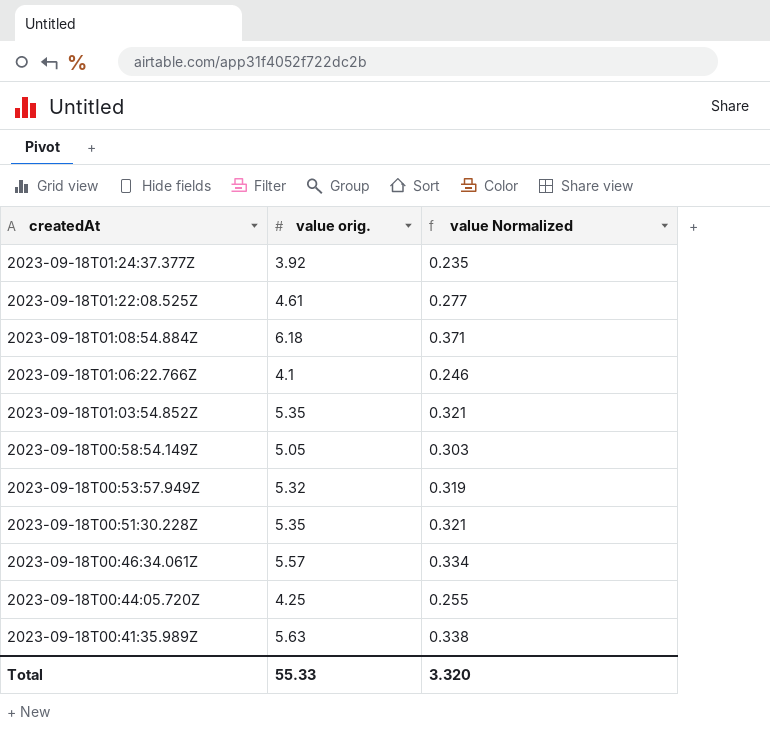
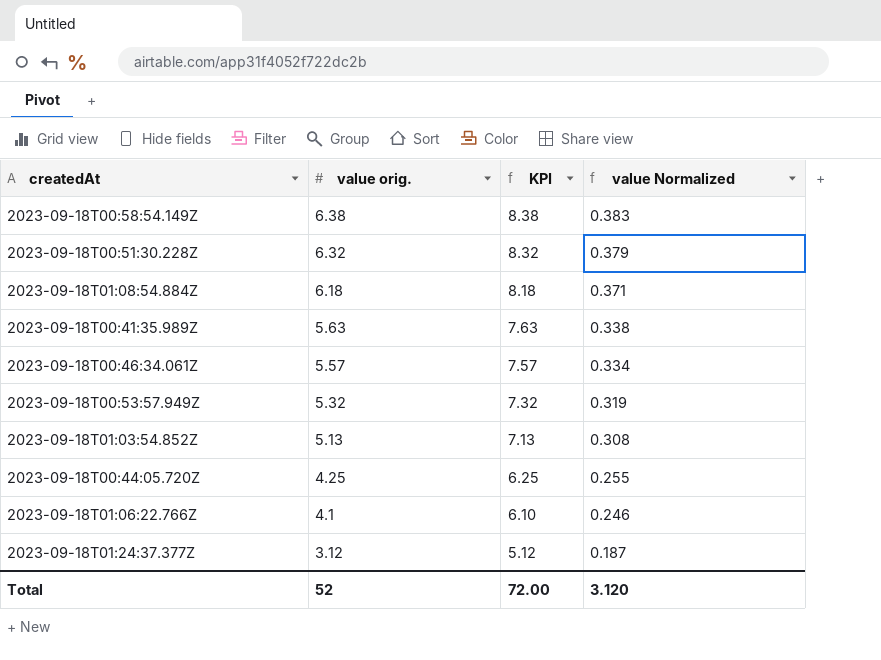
row order: createdAt descending -> value orig. descending
column KPI | formula: none -> [value orig.] + 2
row 2023-09-18T01:22:08.525Z: 4.61 | 0.277 -> none
2023-09-18T00:58:54.149Z | value orig.: 5.05 -> 6.38
2023-09-18T00:58:54.149Z | value Normalized: 0.303 -> 0.383
2023-09-18T00:51:30.228Z | value orig.: 5.35 -> 6.32
2023-09-18T00:51:30.228Z | value Normalized: 0.321 -> 0.379
2023-09-18T01:03:54.852Z | value orig.: 5.35 -> 5.13
2023-09-18T01:03:54.852Z | value Normalized: 0.321 -> 0.308
2023-09-18T01:24:37.377Z | value orig.: 3.92 -> 3.12
2023-09-18T01:24:37.377Z | value Normalized: 0.235 -> 0.187
Total | value orig.: 55.33 -> 52
Total | value Normalized: 3.320 -> 3.120

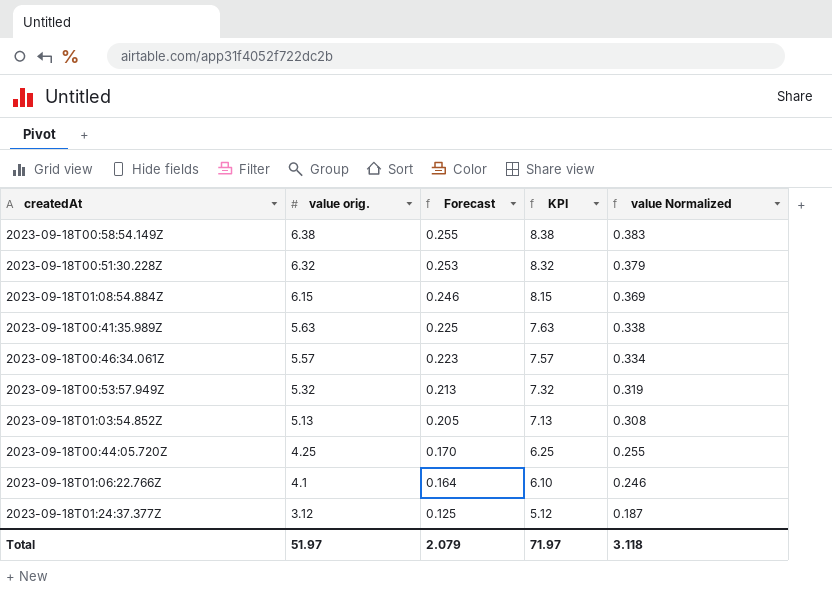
column Forecast | formula: none -> [value orig.] * 0.04
2023-09-18T01:08:54.884Z | value orig.: 6.18 -> 6.15
2023-09-18T01:08:54.884Z | KPI: 8.18 -> 8.15
2023-09-18T01:08:54.884Z | value Normalized: 0.371 -> 0.369
Total | value orig.: 52 -> 51.97
Total | KPI: 72.00 -> 71.97
Total | value Normalized: 3.120 -> 3.118

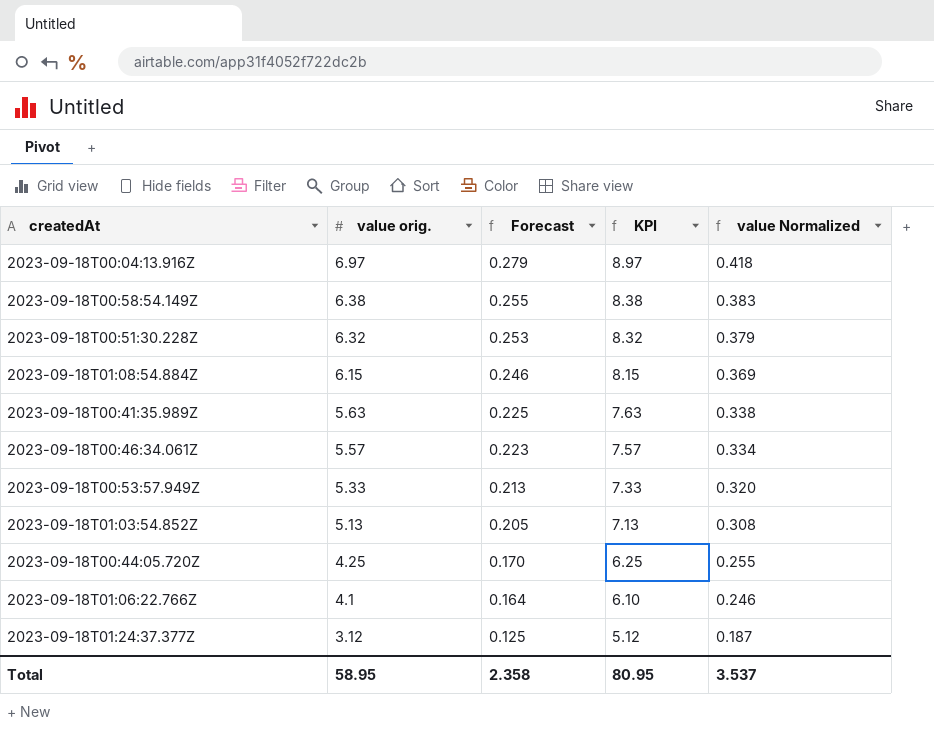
row 2023-09-18T00:04:13.916Z: none -> 6.97 | 0.279 | 8.97 | 0.418
2023-09-18T00:53:57.949Z | value orig.: 5.32 -> 5.33
2023-09-18T00:53:57.949Z | KPI: 7.32 -> 7.33
2023-09-18T00:53:57.949Z | value Normalized: 0.319 -> 0.320
Total | value orig.: 51.97 -> 58.95
Total | Forecast: 2.079 -> 2.358
Total | KPI: 71.97 -> 80.95
Total | value Normalized: 3.118 -> 3.537

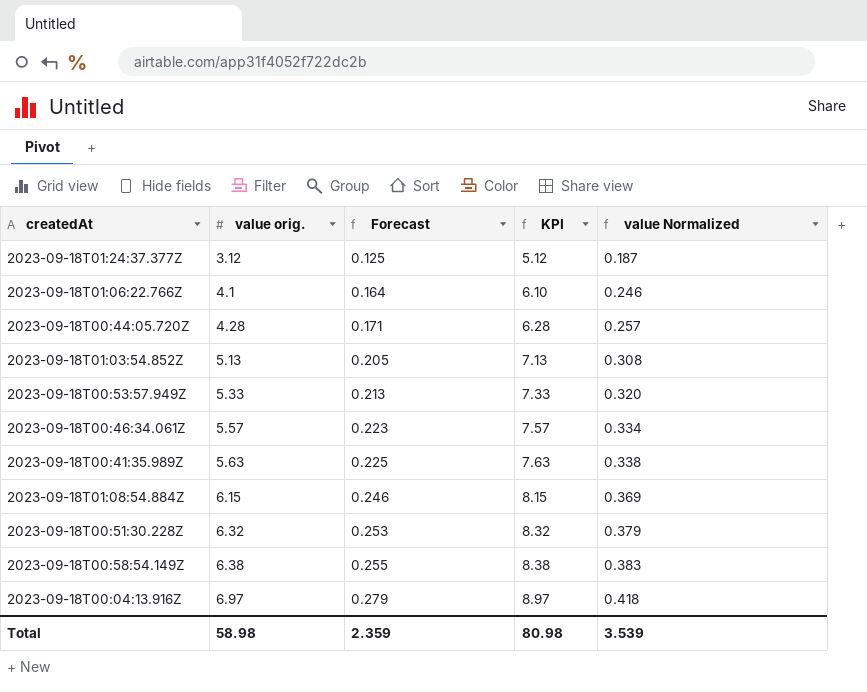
row order: value orig. descending -> value orig. ascending
2023-09-18T00:44:05.720Z | value orig.: 4.25 -> 4.28
2023-09-18T00:44:05.720Z | Forecast: 0.170 -> 0.171
2023-09-18T00:44:05.720Z | KPI: 6.25 -> 6.28
2023-09-18T00:44:05.720Z | value Normalized: 0.255 -> 0.257
Total | value orig.: 58.95 -> 58.98
Total | Forecast: 2.358 -> 2.359
Total | KPI: 80.95 -> 80.98
Total | value Normalized: 3.537 -> 3.539

